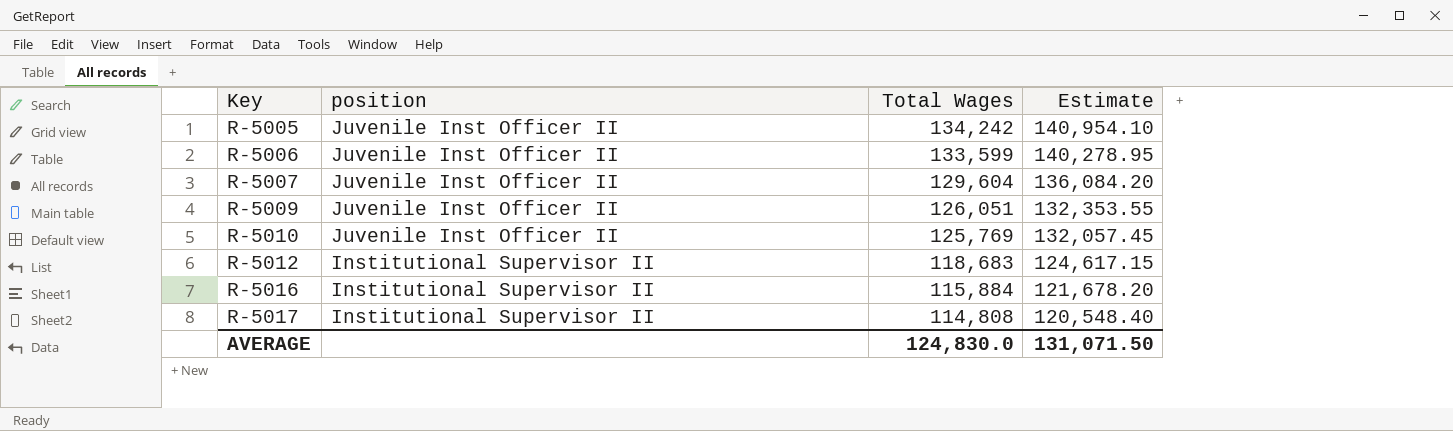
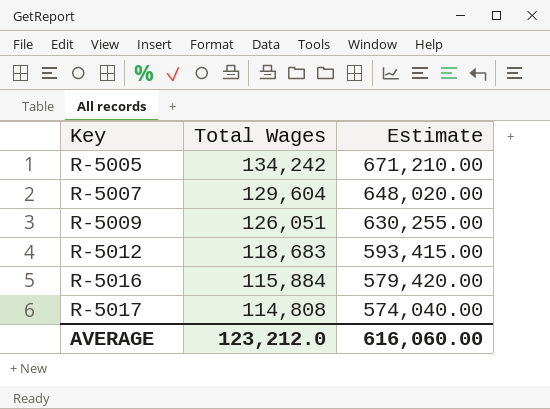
column position | position: 2 -> none
column Estimate | formula: [Total Wages] * 1.05 -> [Total Wages] * 5
row R-5006: Juvenile Inst Officer II | 133,599 | 140,278.95 -> none
row R-5010: Juvenile Inst Officer II | 125,769 | 132,057.45 -> none
AVERAGE | Total Wages: 124,830.0 -> 123,212.0
AVERAGE | Estimate: 131,071.50 -> 616,060.00

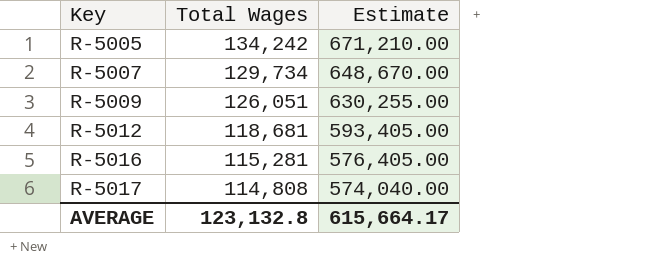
R-5007 | Total Wages: 129,604 -> 129,734
R-5007 | Estimate: 648,020.00 -> 648,670.00
R-5012 | Total Wages: 118,683 -> 118,681
R-5012 | Estimate: 593,415.00 -> 593,405.00
R-5016 | Total Wages: 115,884 -> 115,281
R-5016 | Estimate: 579,420.00 -> 576,405.00
AVERAGE | Total Wages: 123,212.0 -> 123,132.8
AVERAGE | Estimate: 616,060.00 -> 615,664.17

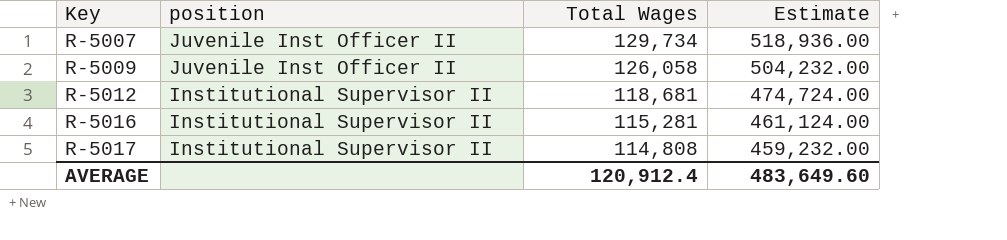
column position | position: none -> 2
column Estimate | formula: [Total Wages] * 5 -> [Total Wages] * 4
row R-5005: 134,242 | 671,210.00 -> none
R-5009 | Total Wages: 126,051 -> 126,058
AVERAGE | Total Wages: 123,132.8 -> 120,912.4
AVERAGE | Estimate: 615,664.17 -> 483,649.60

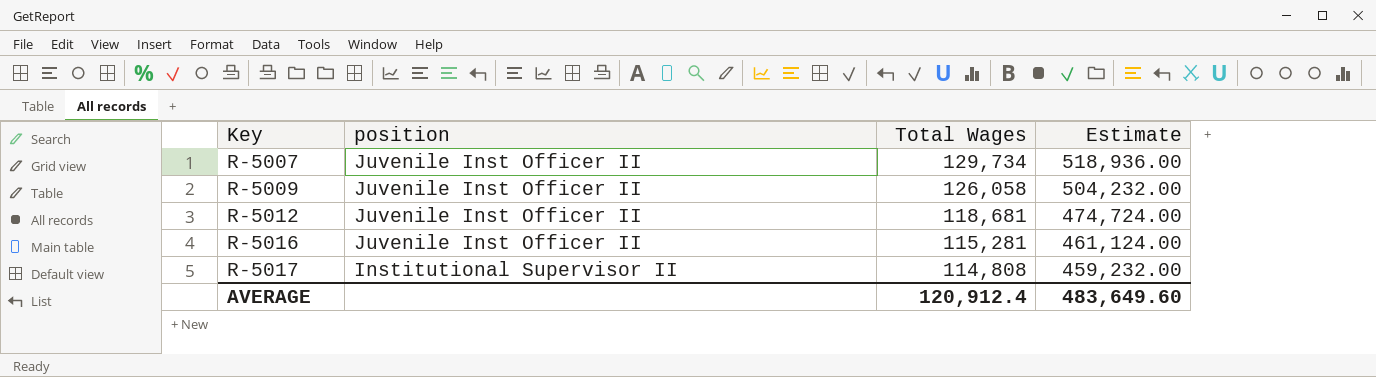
R-5012 | position: Institutional Supervisor II -> Juvenile Inst Officer II
R-5016 | position: Institutional Supervisor II -> Juvenile Inst Officer II

